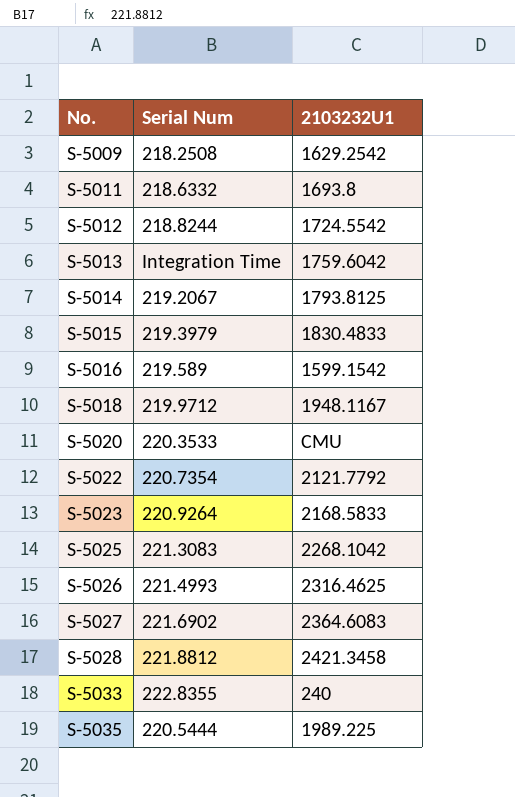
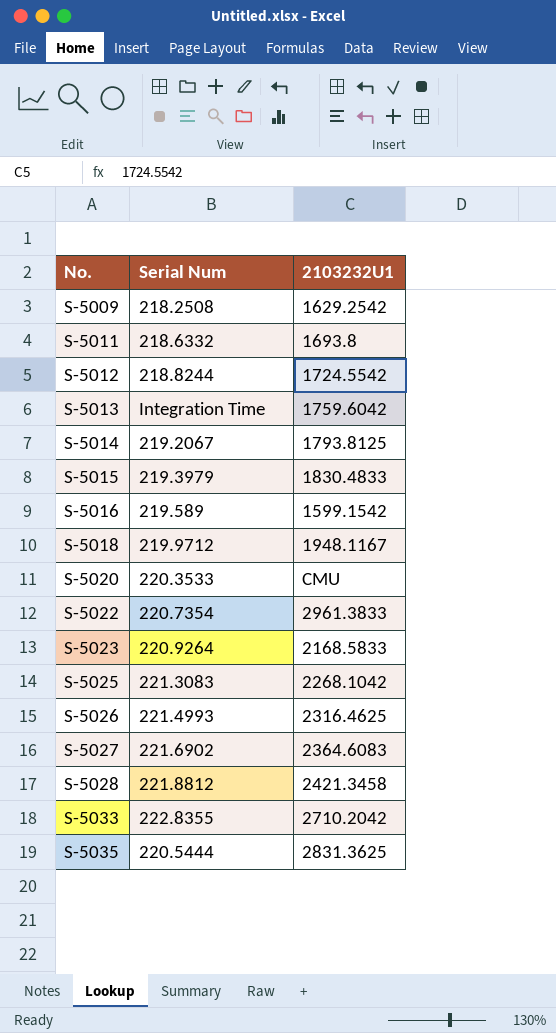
S-5022 | 2103232U1: 2121.7792 -> 2961.3833
S-5033 | 2103232U1: 240 -> 2710.2042
S-5035 | 2103232U1: 1989.225 -> 2831.3625

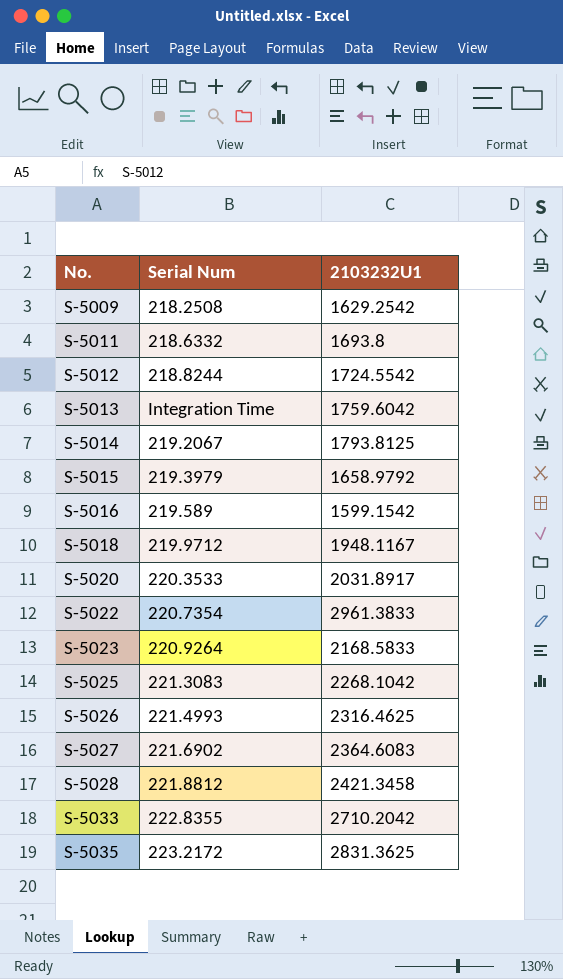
S-5015 | 2103232U1: 1830.4833 -> 1658.9792
S-5020 | 2103232U1: CMU -> 2031.8917
S-5035 | Serial Num: 220.5444 -> 223.2172

